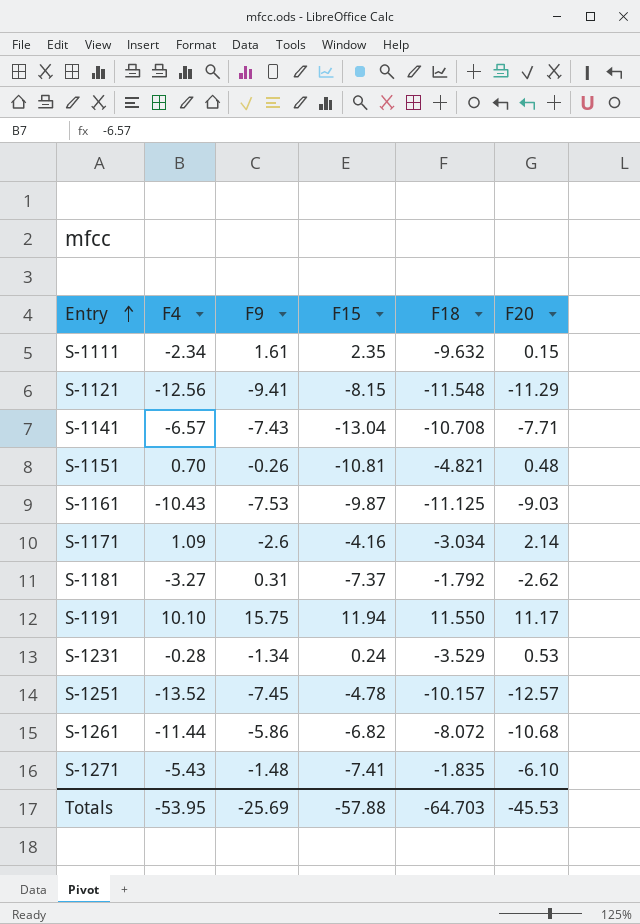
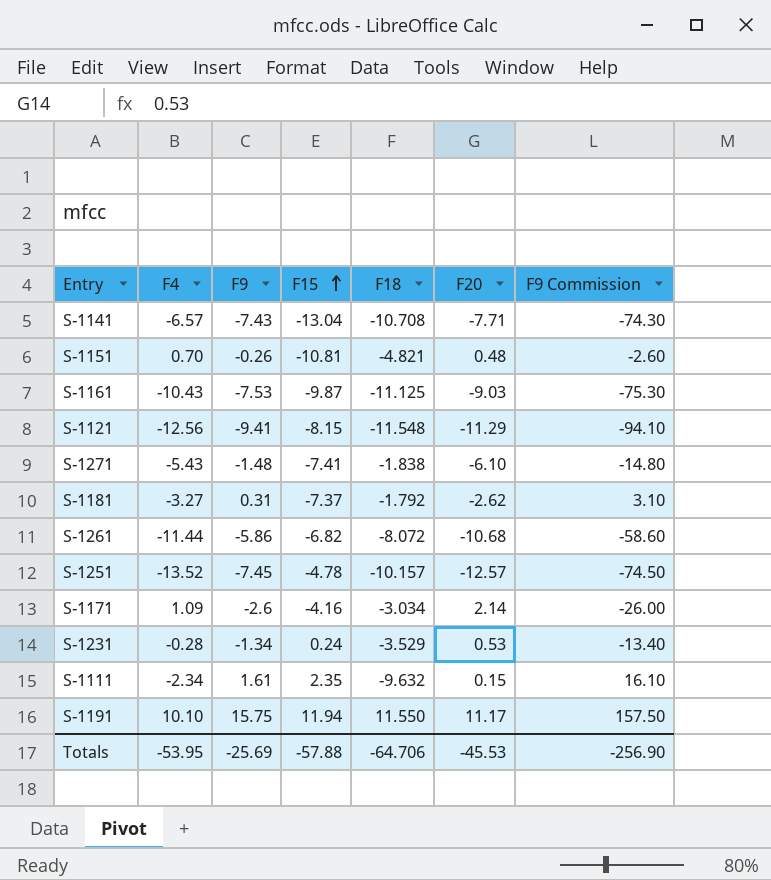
row order: Entry ascending -> F15 ascending
column F9 Commission | formula: none -> [F9] * 10
S-1271 | F18: -1.835 -> -1.838
Totals | F18: -64.703 -> -64.706

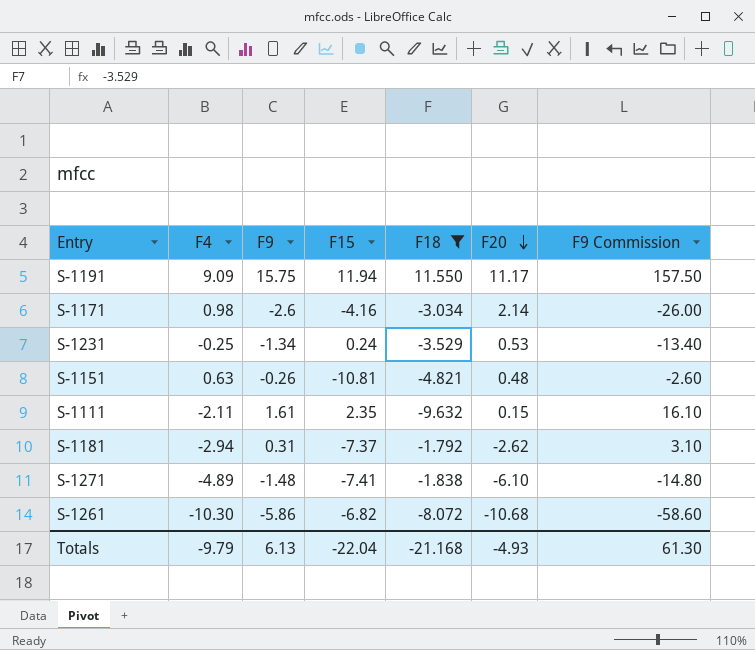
filter: none -> F18 >= -9.632
row order: F15 ascending -> F20 descending
S-1191 | F4: 10.10 -> 9.09
S-1171 | F4: 1.09 -> 0.98
S-1231 | F4: -0.28 -> -0.25
S-1151 | F4: 0.70 -> 0.63
S-1111 | F4: -2.34 -> -2.11
S-1181 | F4: -3.27 -> -2.94
S-1271 | F4: -5.43 -> -4.89
S-1261 | F4: -11.44 -> -10.30
Totals | F4: -53.95 -> -9.79
Totals | F9: -25.69 -> 6.13
Totals | F15: -57.88 -> -22.04
Totals | F18: -64.706 -> -21.168
Totals | F20: -45.53 -> -4.93
Totals | F9 Commission: -256.90 -> 61.30

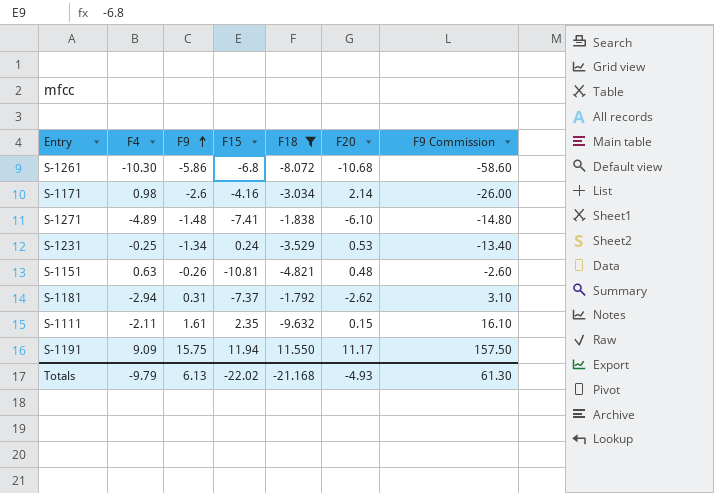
row order: F20 descending -> F9 ascending
S-1261 | F15: -6.82 -> -6.8
Totals | F15: -22.04 -> -22.02

